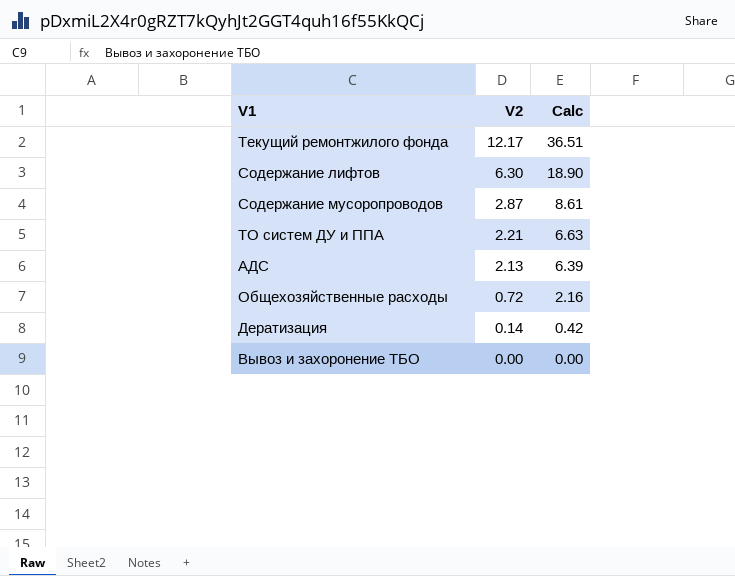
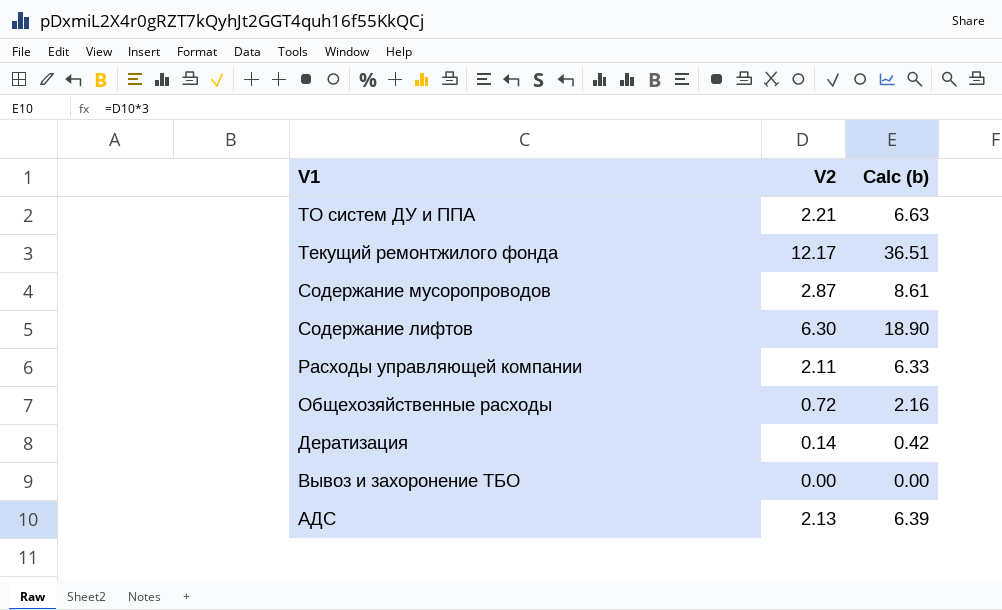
row order: V2 descending -> V1 descending
column name: Calc -> Calc (b)
row Расходы управляющей компании: none -> 2.11 | 6.33

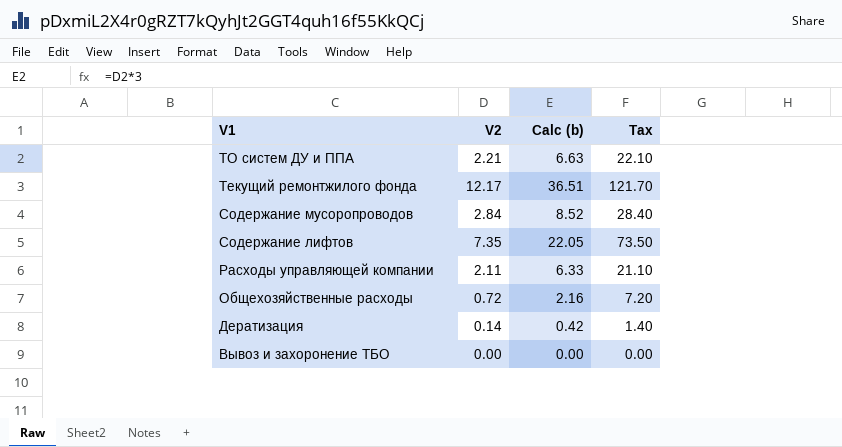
column Tax | formula: none -> [V2] * 10
row АДС: 2.13 | 6.39 -> none
Содержание мусоропроводов | V2: 2.87 -> 2.84
Содержание мусоропроводов | Calc (b): 8.61 -> 8.52
Содержание лифтов | V2: 6.30 -> 7.35
Содержание лифтов | Calc (b): 18.90 -> 22.05

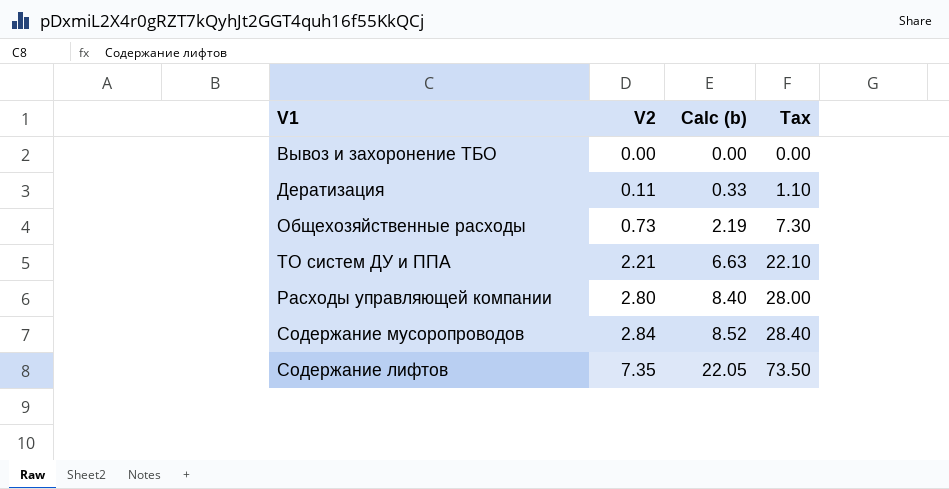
row order: V1 descending -> V2 ascending
row Текущий ремонтжилого фонда: 12.17 | 36.51 | 121.70 -> none
Дератизация | V2: 0.14 -> 0.11
Дератизация | Calc (b): 0.42 -> 0.33
Дератизация | Tax: 1.40 -> 1.10
Общехозяйственные расходы | V2: 0.72 -> 0.73
Общехозяйственные расходы | Calc (b): 2.16 -> 2.19
Общехозяйственные расходы | Tax: 7.20 -> 7.30
Расходы управляющей компании | V2: 2.11 -> 2.80
Расходы управляющей компании | Calc (b): 6.33 -> 8.40
Расходы управляющей компании | Tax: 21.10 -> 28.00

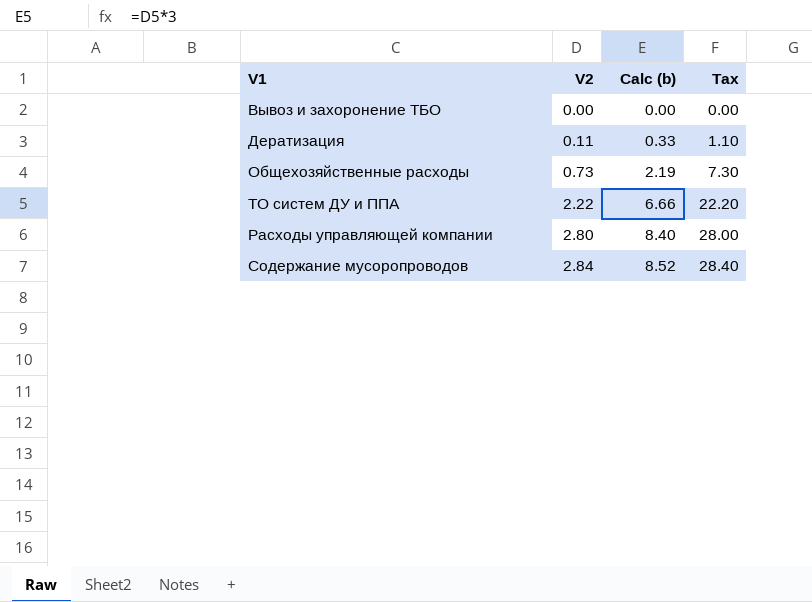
row Содержание лифтов: 7.35 | 22.05 | 73.50 -> none
ТО систем ДУ и ППА | V2: 2.21 -> 2.22
ТО систем ДУ и ППА | Calc (b): 6.63 -> 6.66
ТО систем ДУ и ППА | Tax: 22.10 -> 22.20

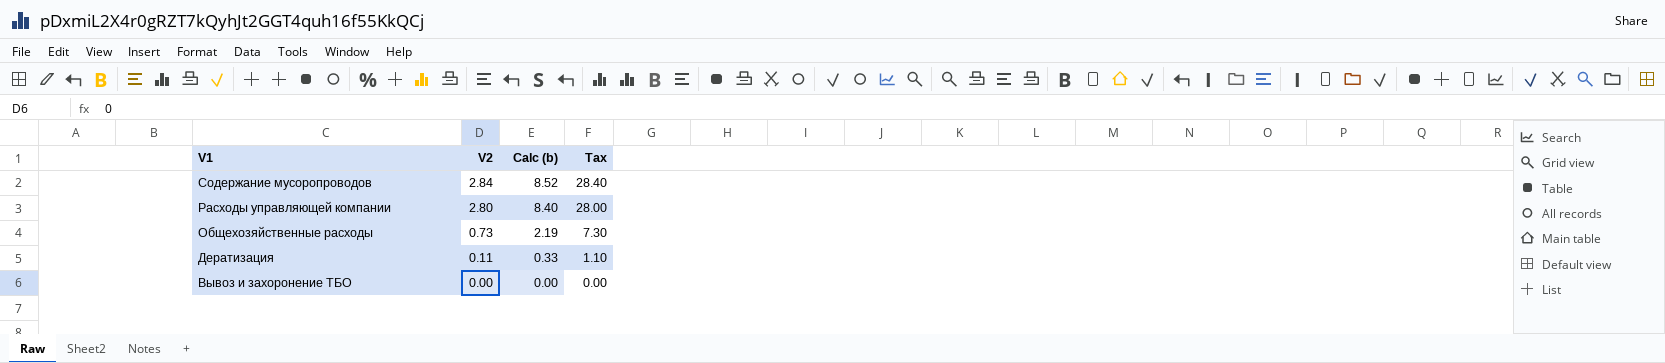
row order: V2 ascending -> V1 descending
row ТО систем ДУ и ППА: 2.22 | 6.66 | 22.20 -> none

